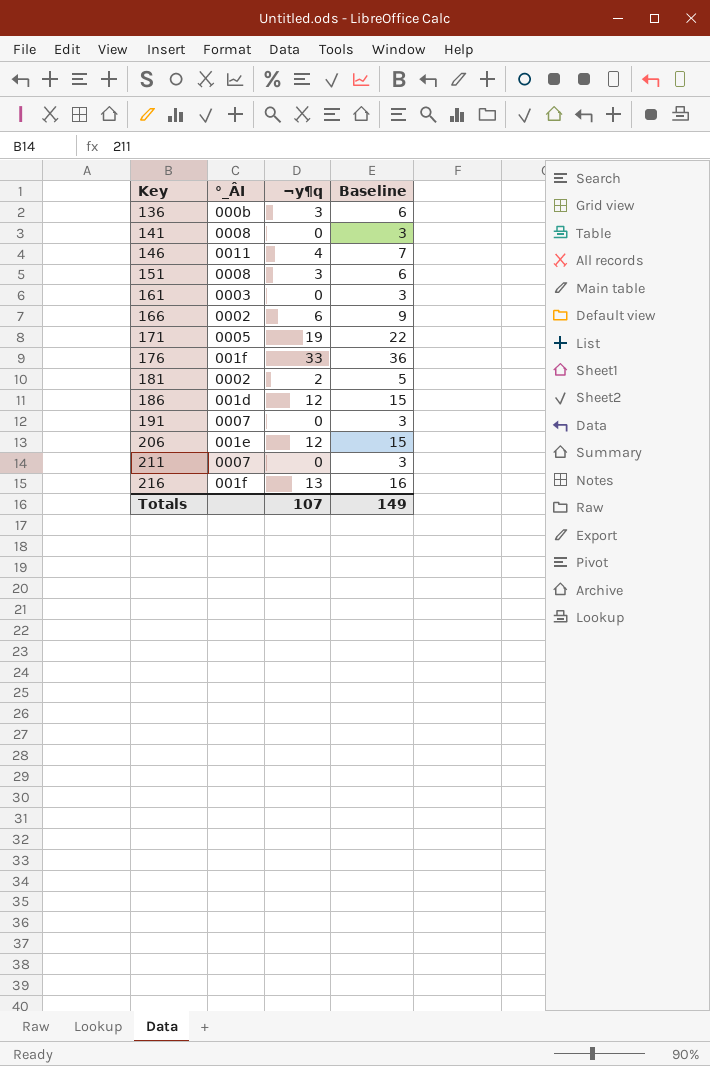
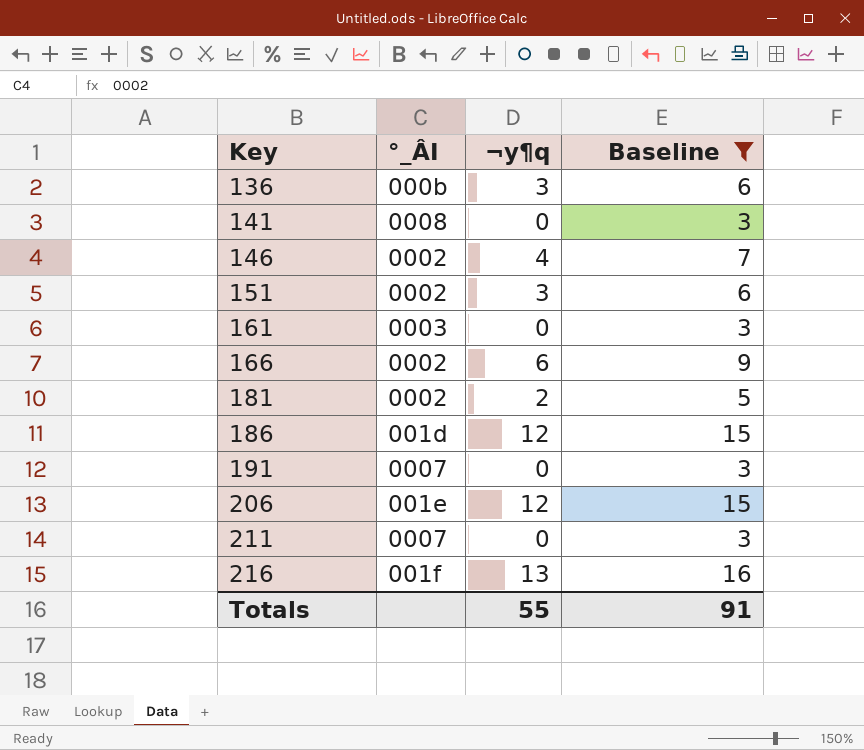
filter: none -> Baseline <= 16
146 | °_ÂI: 0011 -> 0002
151 | °_ÂI: 0008 -> 0002
Totals | ¬y¶q: 107 -> 55
Totals | Baseline: 149 -> 91

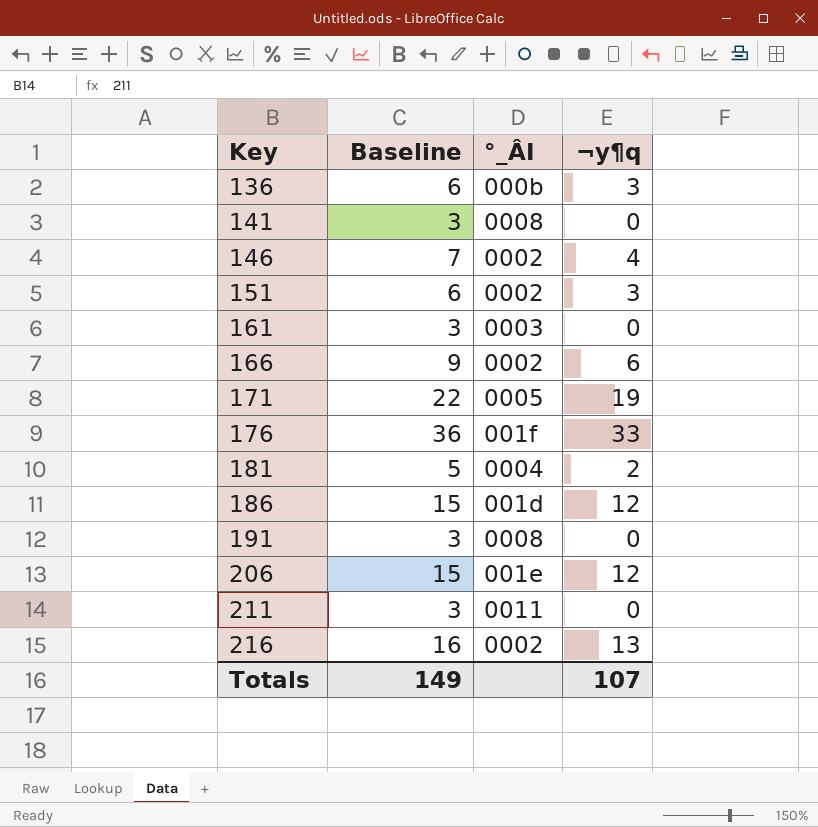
filter: Baseline <= 16 -> none
column Baseline | position: 4 -> 2
181 | °_ÂI: 0002 -> 0004
191 | °_ÂI: 0007 -> 0008
211 | °_ÂI: 0007 -> 0011
216 | °_ÂI: 001f -> 0002
Totals | Baseline: 91 -> 149
Totals | ¬y¶q: 55 -> 107

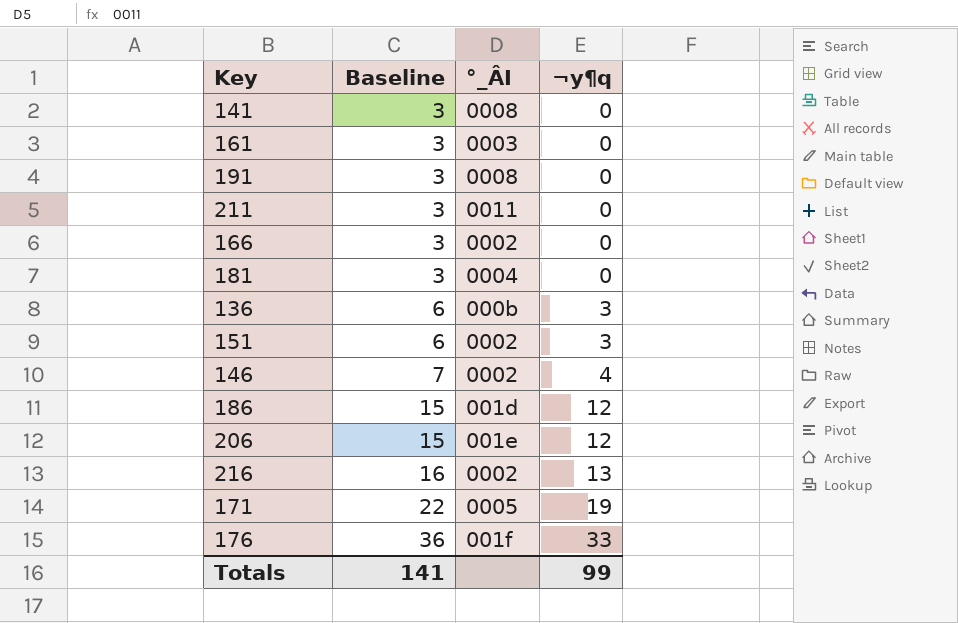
row order: Key ascending -> Baseline ascending
166 | Baseline: 9 -> 3
166 | ¬y¶q: 6 -> 0
181 | Baseline: 5 -> 3
181 | ¬y¶q: 2 -> 0
Totals | Baseline: 149 -> 141
Totals | ¬y¶q: 107 -> 99

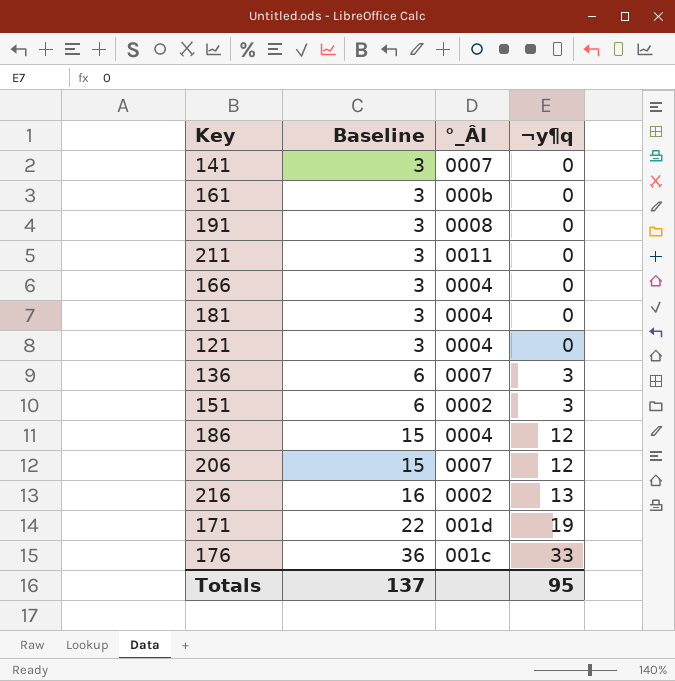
row 146: 7 | 0002 | 4 -> none
141 | °_ÂI: 0008 -> 0007
161 | °_ÂI: 0003 -> 000b
166 | °_ÂI: 0002 -> 0004
row 121: none -> 3 | 0004 | 0
136 | °_ÂI: 000b -> 0007
186 | °_ÂI: 001d -> 0004
206 | °_ÂI: 001e -> 0007
171 | °_ÂI: 0005 -> 001d
176 | °_ÂI: 001f -> 001c
Totals | Baseline: 141 -> 137
Totals | ¬y¶q: 99 -> 95

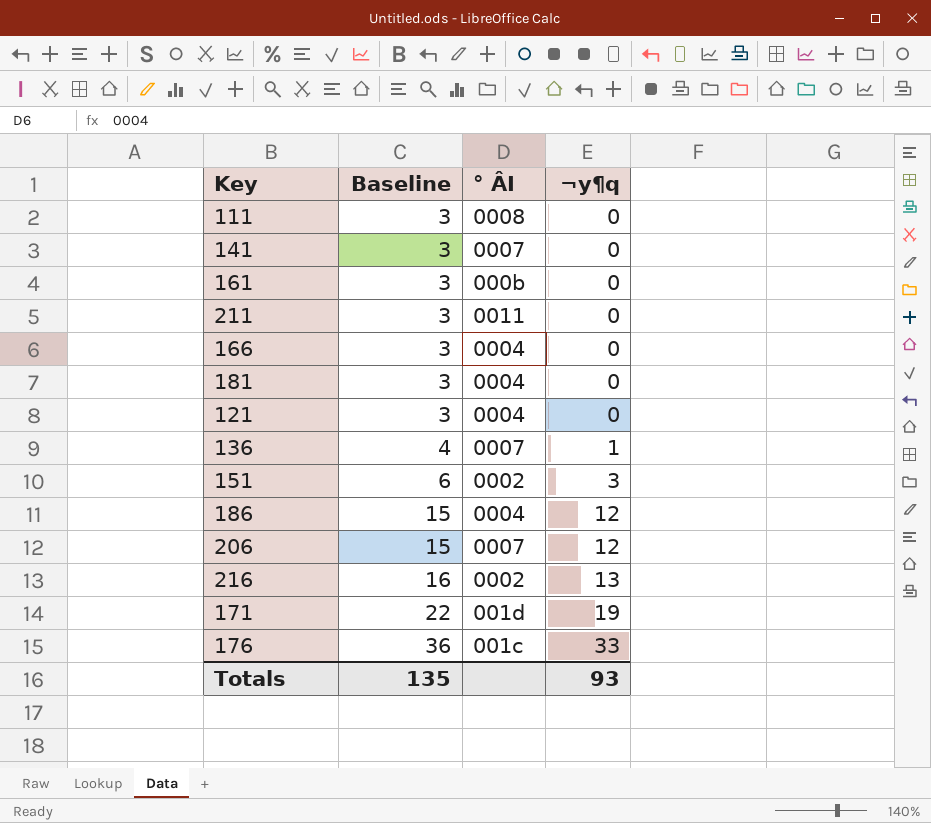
column name: °_ÂI -> ° ÂI
row 191: 3 | 0008 | 0 -> none
row 111: none -> 3 | 0008 | 0
136 | Baseline: 6 -> 4
136 | ¬y¶q: 3 -> 1
Totals | Baseline: 137 -> 135
Totals | ¬y¶q: 95 -> 93

